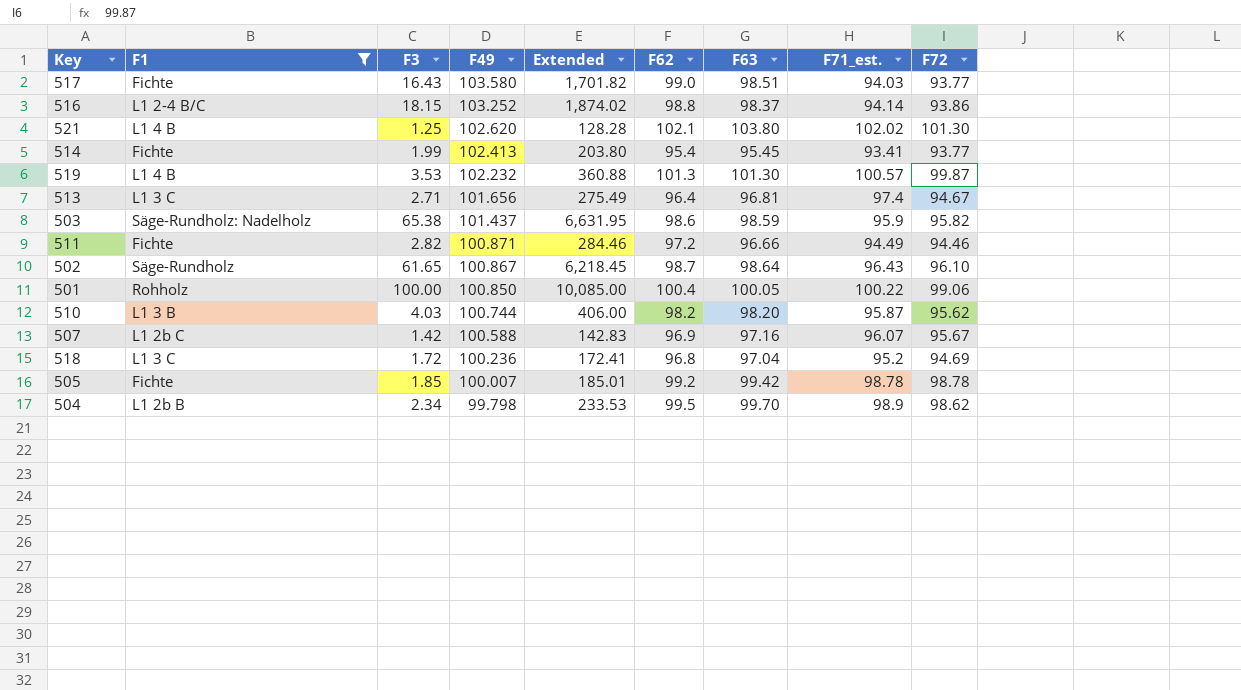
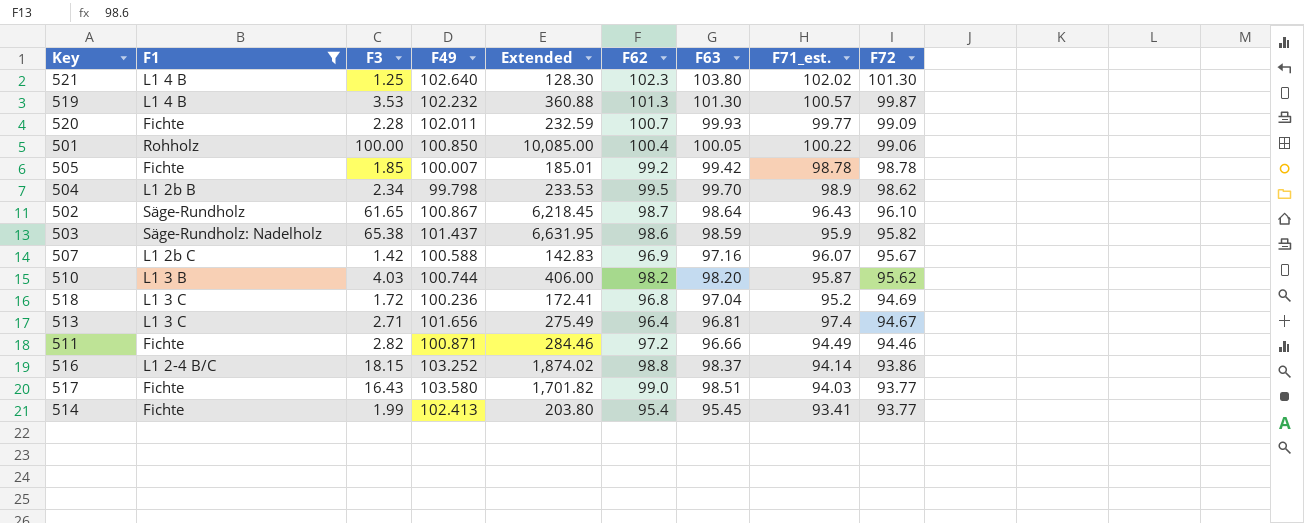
row order: F49 descending -> F72 descending
521 | F49: 102.620 -> 102.640
521 | Extended: 128.28 -> 128.30
521 | F62: 102.1 -> 102.3
row 520: none -> Fichte | 2.28 | 102.011 | 232.59 | 100.7 | 99.93 | 99.77 | 99.09

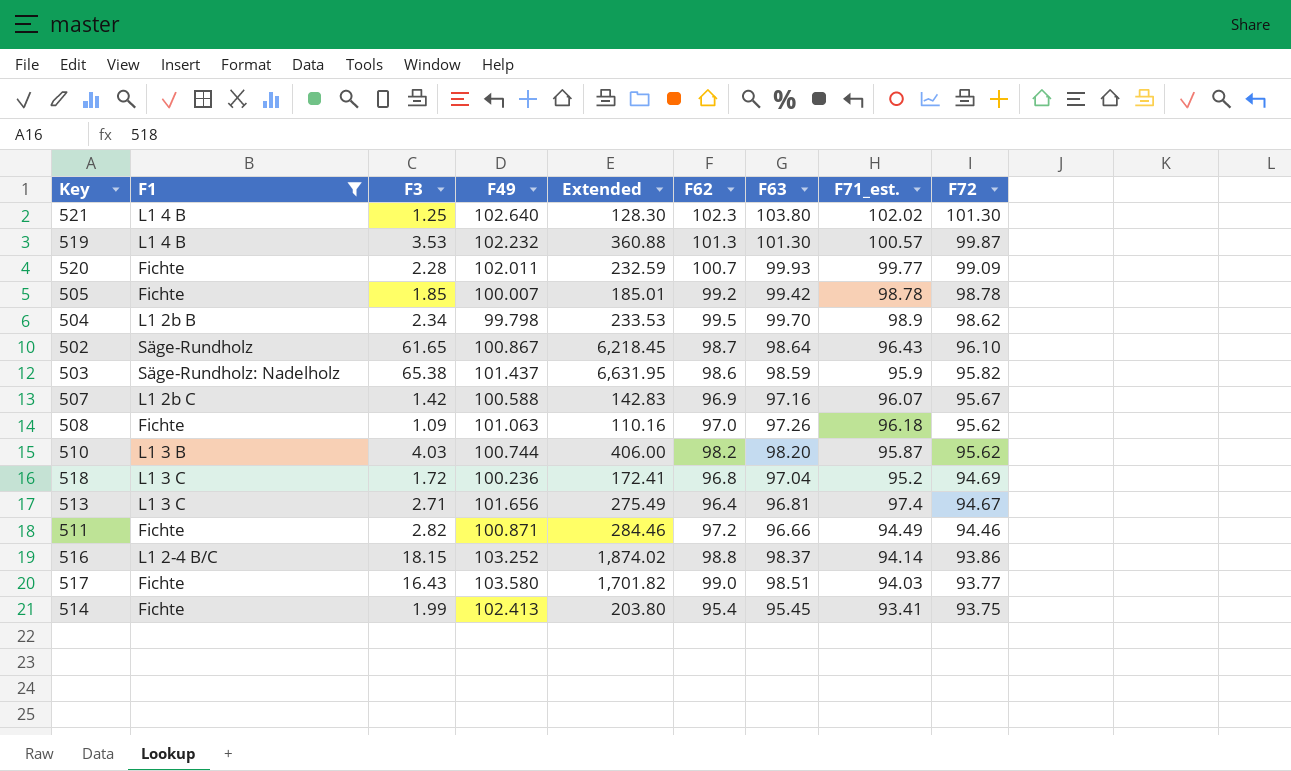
row 501: Rohholz | 100.00 | 100.850 | 10,085.00 | 100.4 | 100.05 | 100.22 | 99.06 -> none
row 508: none -> Fichte | 1.09 | 101.063 | 110.16 | 97.0 | 97.26 | 96.18 | 95.62
514 | F72: 93.77 -> 93.75

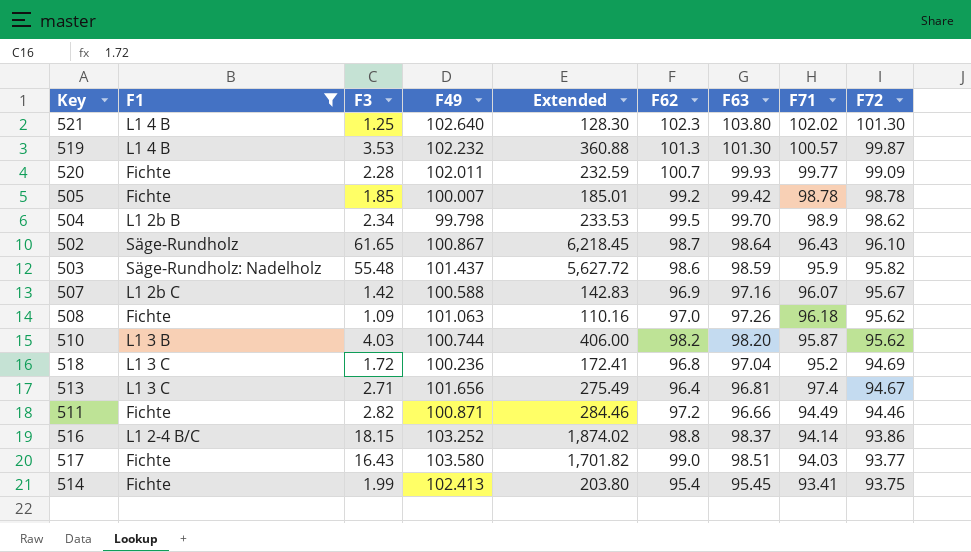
column name: F71_est. -> F71
503 | F3: 65.38 -> 55.48
503 | Extended: 6,631.95 -> 5,627.72

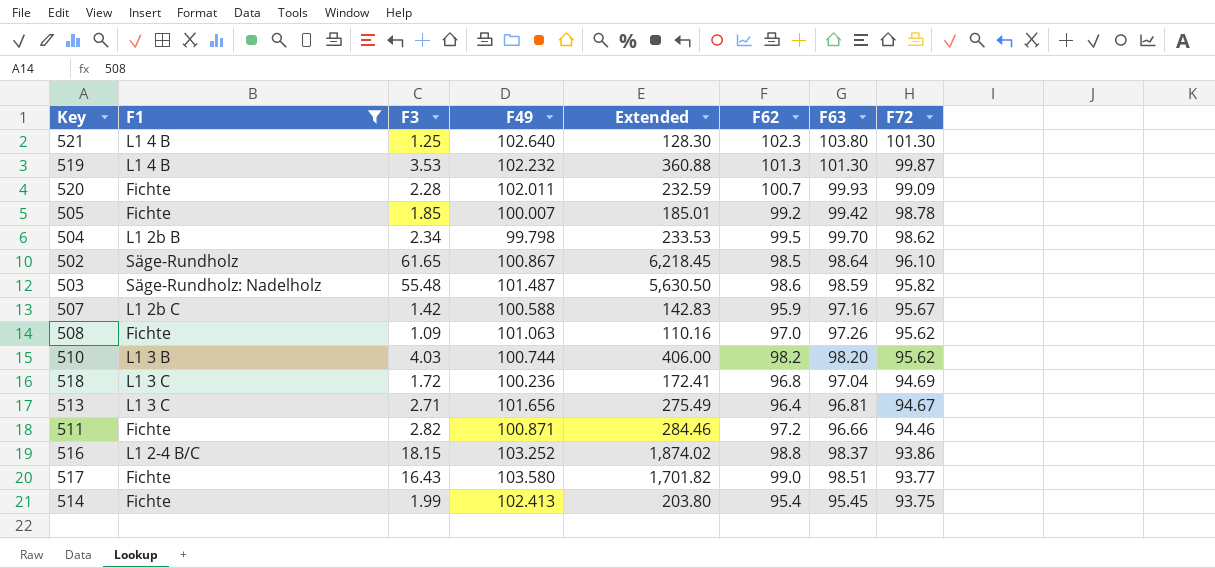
column F71 | position: 8 -> none
502 | F62: 98.7 -> 98.5
503 | F49: 101.437 -> 101.487
503 | Extended: 5,627.72 -> 5,630.50
507 | F62: 96.9 -> 95.9

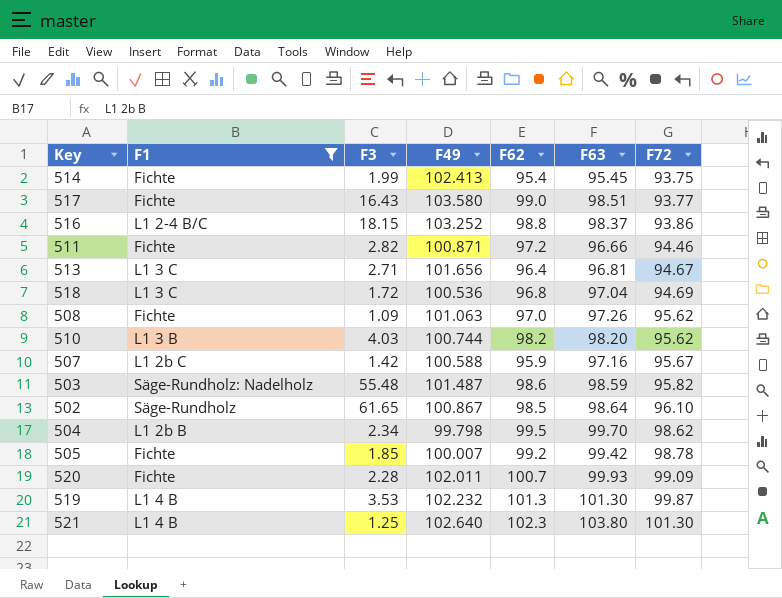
row order: F72 descending -> F72 ascending
column Extended | formula: [F3] * [F49] -> none
518 | F49: 100.236 -> 100.536

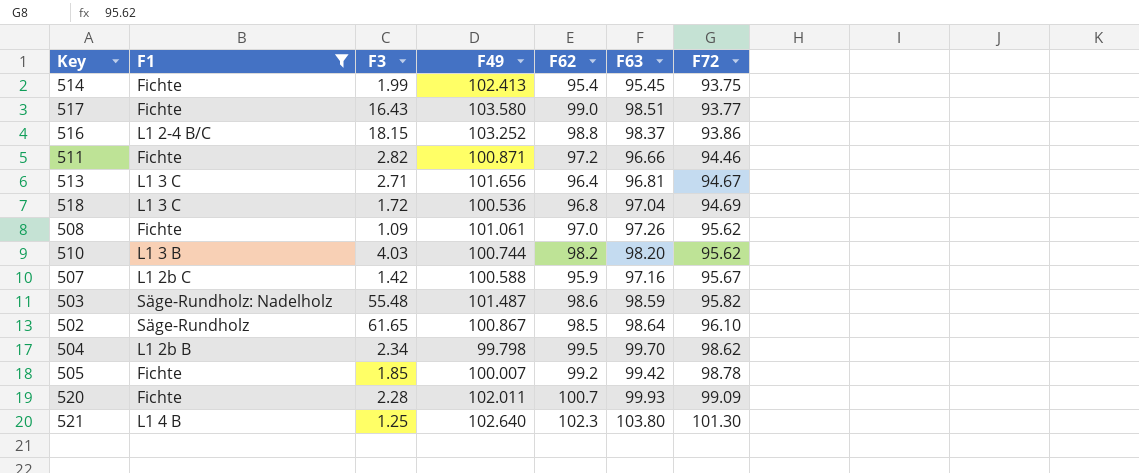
row 519: L1 4 B | 3.53 | 102.232 | 101.3 | 101.30 | 99.87 -> none
508 | F49: 101.063 -> 101.061

